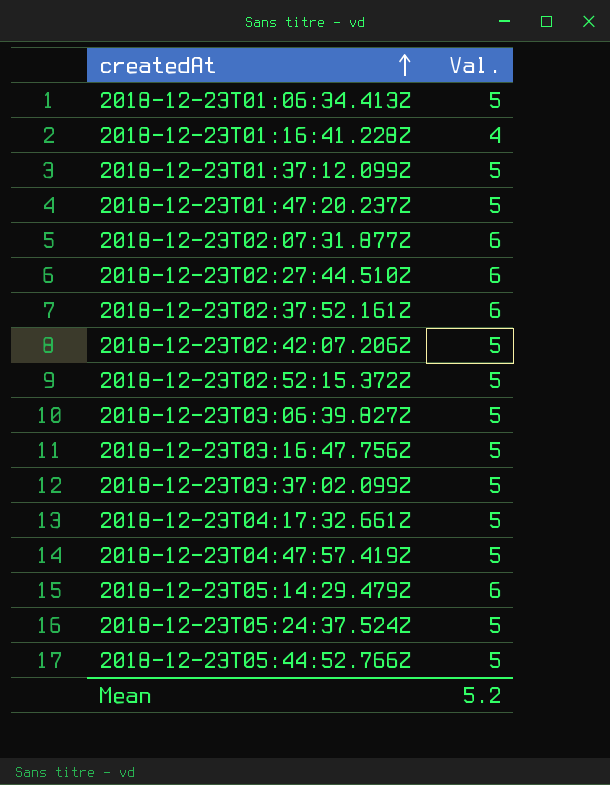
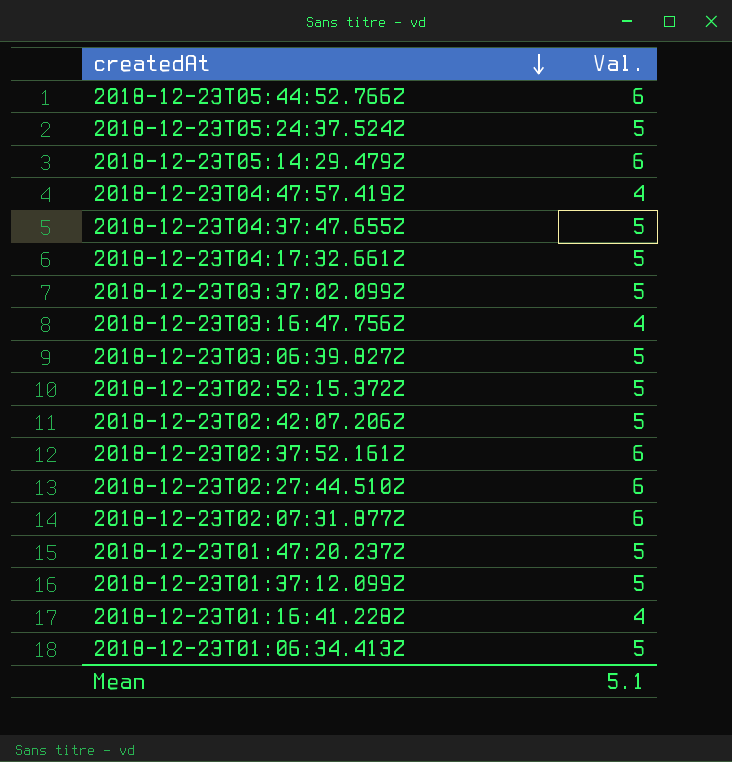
row order: createdAt ascending -> createdAt descending
2018-12-23T05:44:52.766Z | Val.: 5 -> 6
2018-12-23T04:47:57.419Z | Val.: 5 -> 4
row 2018-12-23T04:37:47.655Z: none -> 5
2018-12-23T03:16:47.756Z | Val.: 5 -> 4
Mean | Val.: 5.2 -> 5.1

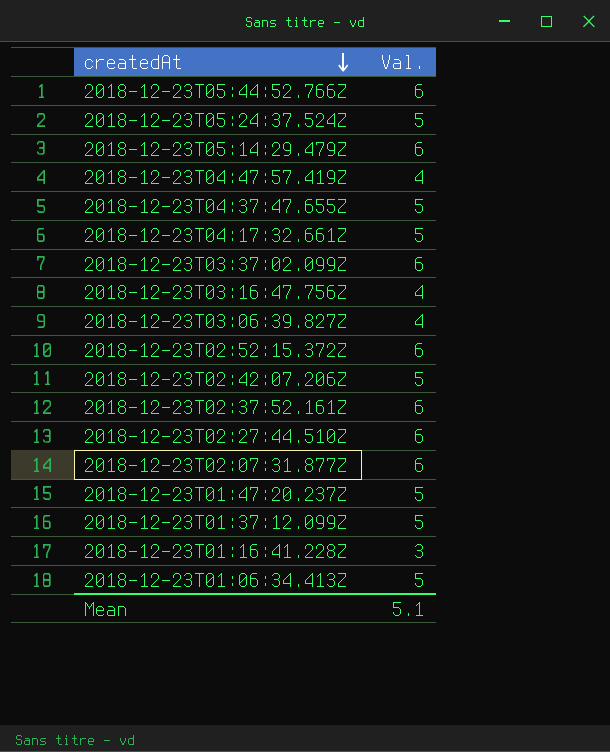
2018-12-23T03:37:02.099Z | Val.: 5 -> 6
2018-12-23T03:06:39.827Z | Val.: 5 -> 4
2018-12-23T02:52:15.372Z | Val.: 5 -> 6
2018-12-23T01:16:41.228Z | Val.: 4 -> 3

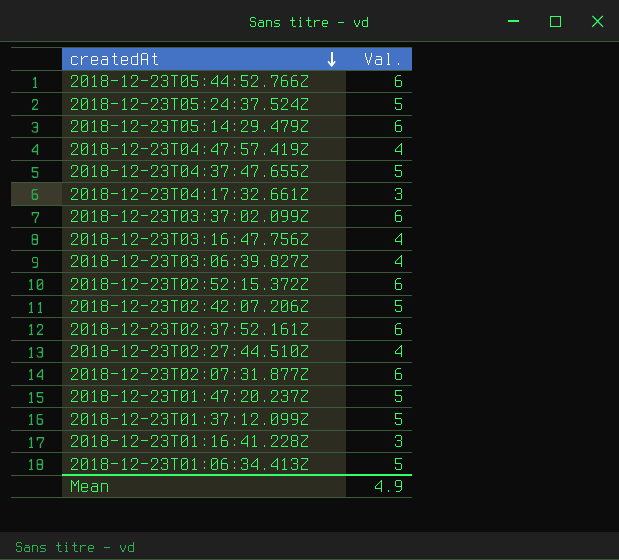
2018-12-23T04:17:32.661Z | Val.: 5 -> 3
2018-12-23T02:27:44.510Z | Val.: 6 -> 4
Mean | Val.: 5.1 -> 4.9

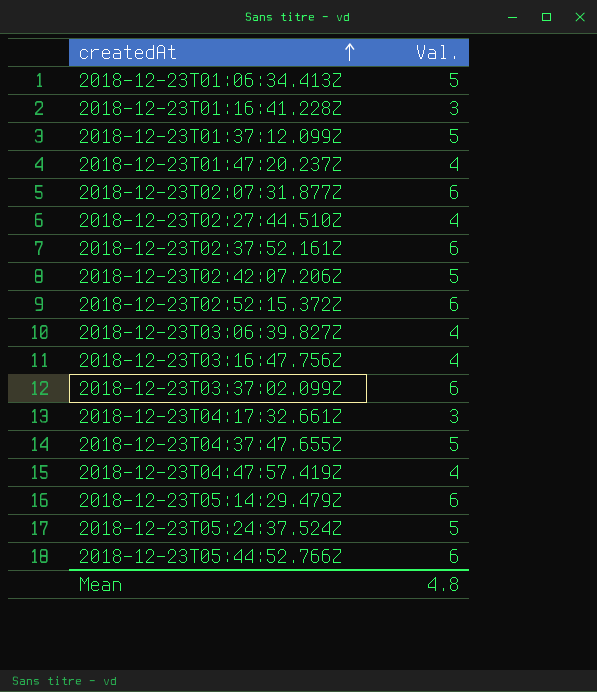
row order: createdAt descending -> createdAt ascending
2018-12-23T01:47:20.237Z | Val.: 5 -> 4
Mean | Val.: 4.9 -> 4.8

